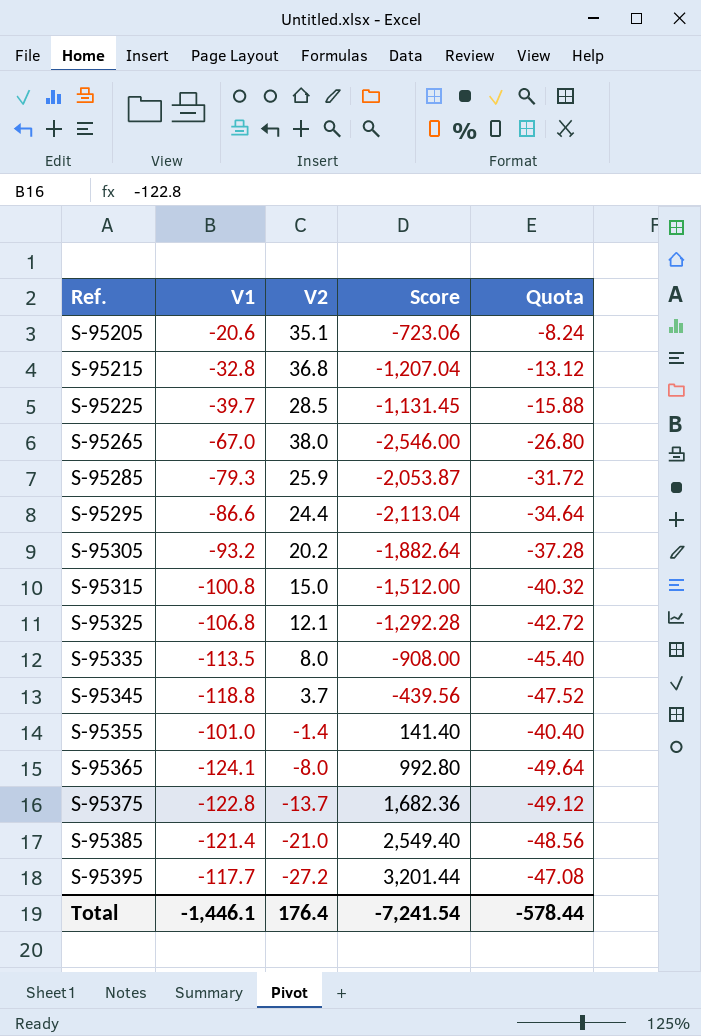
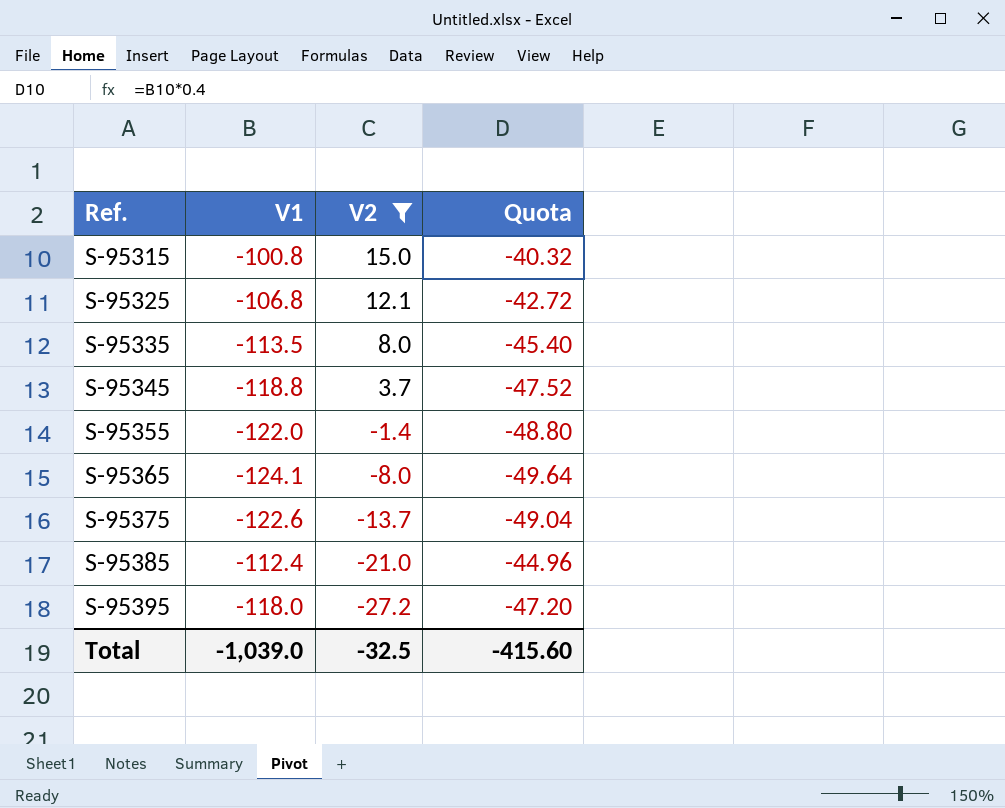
filter: none -> V2 <= 15.0
column Score | formula: [V1] * [V2] -> none
S-95355 | V1: -101.0 -> -122.0
S-95355 | Quota: -40.40 -> -48.80
S-95375 | V1: -122.8 -> -122.6
S-95375 | Quota: -49.12 -> -49.04
S-95385 | V1: -121.4 -> -112.4
S-95385 | Quota: -48.56 -> -44.96
S-95395 | V1: -117.7 -> -118.0
S-95395 | Quota: -47.08 -> -47.20
Total | V1: -1,446.1 -> -1,039.0
Total | V2: 176.4 -> -32.5
Total | Quota: -578.44 -> -415.60

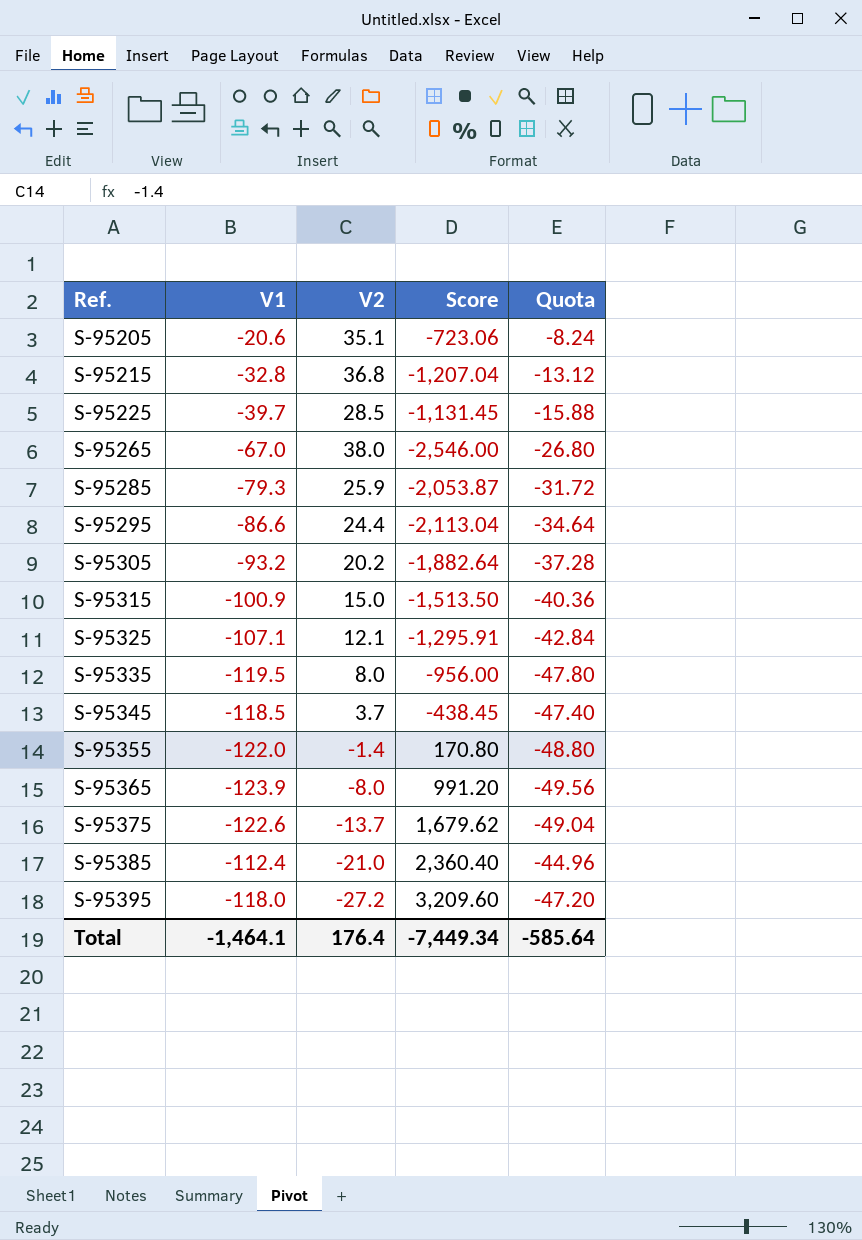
filter: V2 <= 15.0 -> none
column Score | formula: none -> [V1] * [V2]
S-95315 | V1: -100.8 -> -100.9
S-95315 | Quota: -40.32 -> -40.36
S-95325 | V1: -106.8 -> -107.1
S-95325 | Quota: -42.72 -> -42.84
S-95335 | V1: -113.5 -> -119.5
S-95335 | Quota: -45.40 -> -47.80
S-95345 | V1: -118.8 -> -118.5
S-95345 | Quota: -47.52 -> -47.40
S-95365 | V1: -124.1 -> -123.9
S-95365 | Quota: -49.64 -> -49.56
Total | V1: -1,039.0 -> -1,464.1
Total | V2: -32.5 -> 176.4
Total | Quota: -415.60 -> -585.64

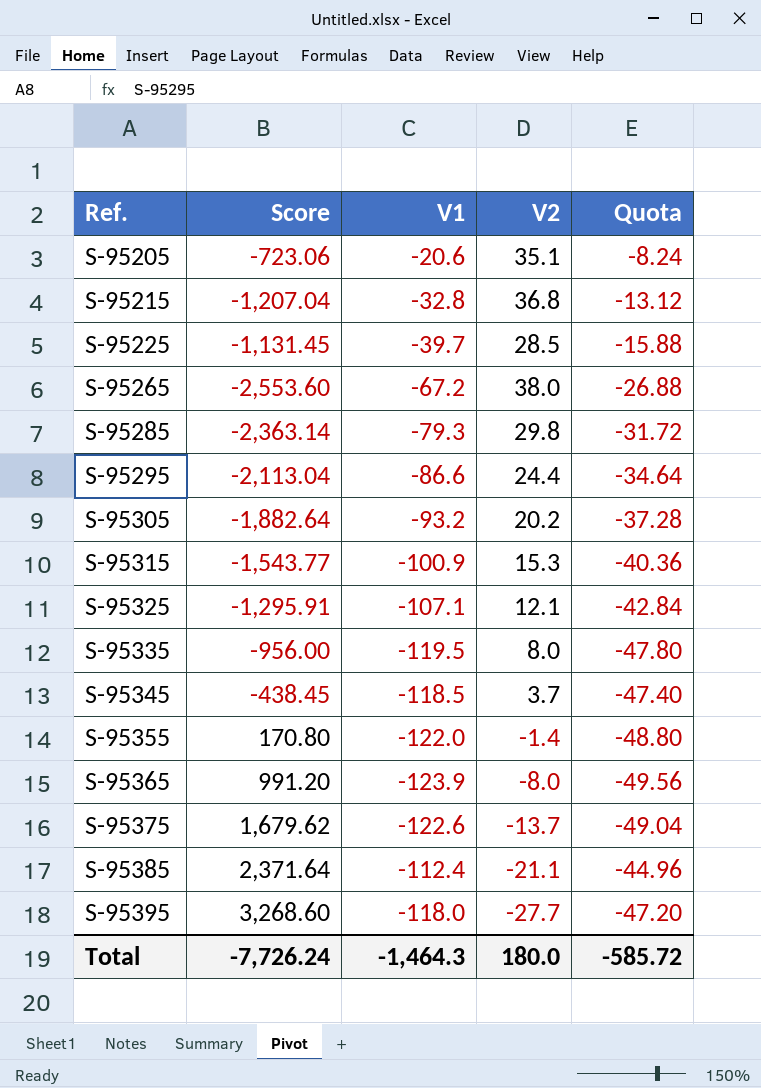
column Score | position: 4 -> 2
S-95265 | Score: -2,546.00 -> -2,553.60
S-95265 | V1: -67.0 -> -67.2
S-95265 | Quota: -26.80 -> -26.88
S-95285 | Score: -2,053.87 -> -2,363.14
S-95285 | V2: 25.9 -> 29.8
S-95315 | Score: -1,513.50 -> -1,543.77
S-95315 | V2: 15.0 -> 15.3
S-95385 | Score: 2,360.40 -> 2,371.64
S-95385 | V2: -21.0 -> -21.1
S-95395 | Score: 3,209.60 -> 3,268.60
S-95395 | V2: -27.2 -> -27.7
Total | Score: -7,449.34 -> -7,726.24
Total | V1: -1,464.1 -> -1,464.3
Total | V2: 176.4 -> 180.0
Total | Quota: -585.64 -> -585.72

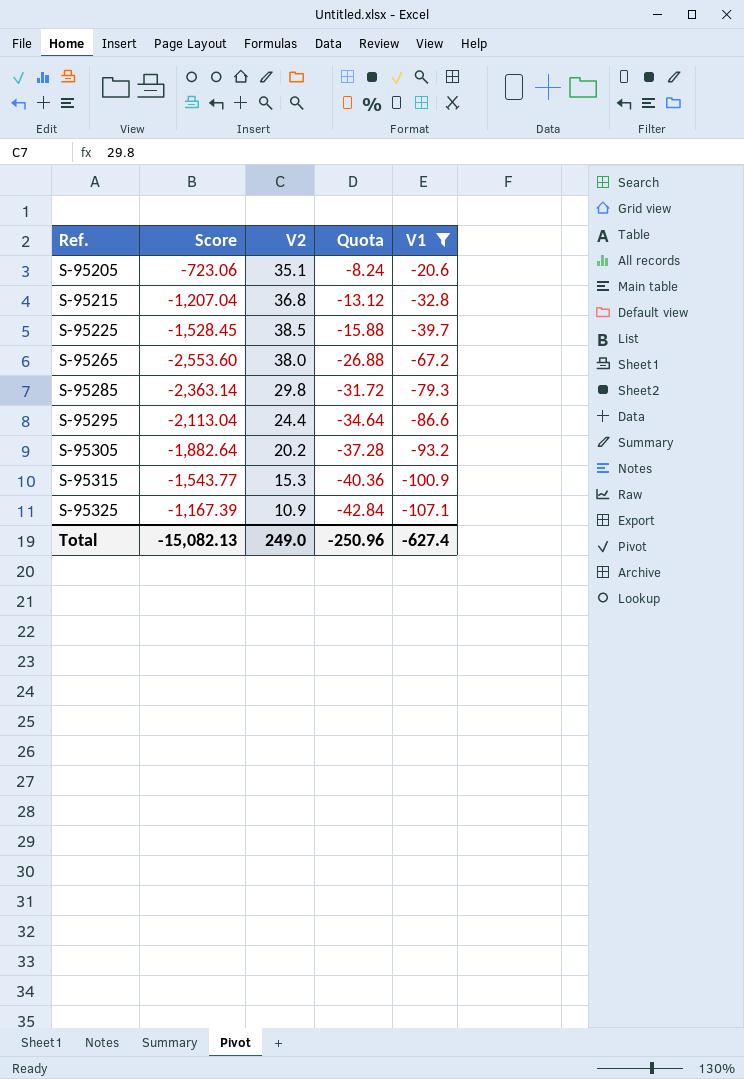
filter: none -> V1 >= -107.1
column V1 | position: 3 -> 5
S-95225 | Score: -1,131.45 -> -1,528.45
S-95225 | V2: 28.5 -> 38.5
S-95325 | Score: -1,295.91 -> -1,167.39
S-95325 | V2: 12.1 -> 10.9
Total | Score: -7,726.24 -> -15,082.13
Total | V2: 180.0 -> 249.0
Total | Quota: -585.72 -> -250.96
Total | V1: -1,464.3 -> -627.4

